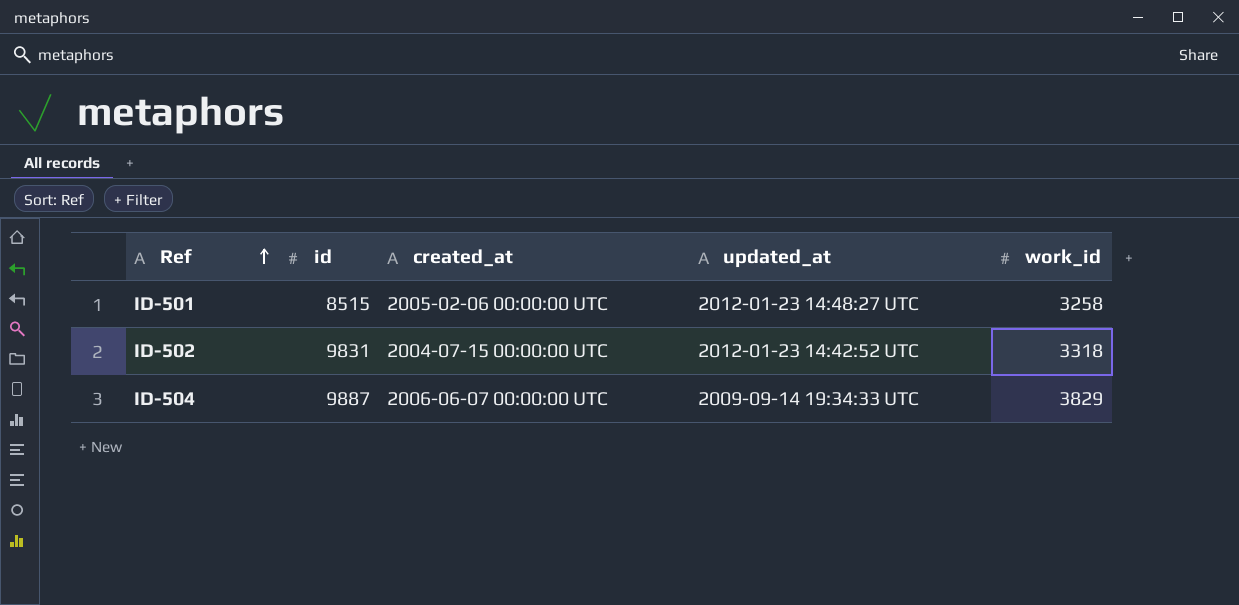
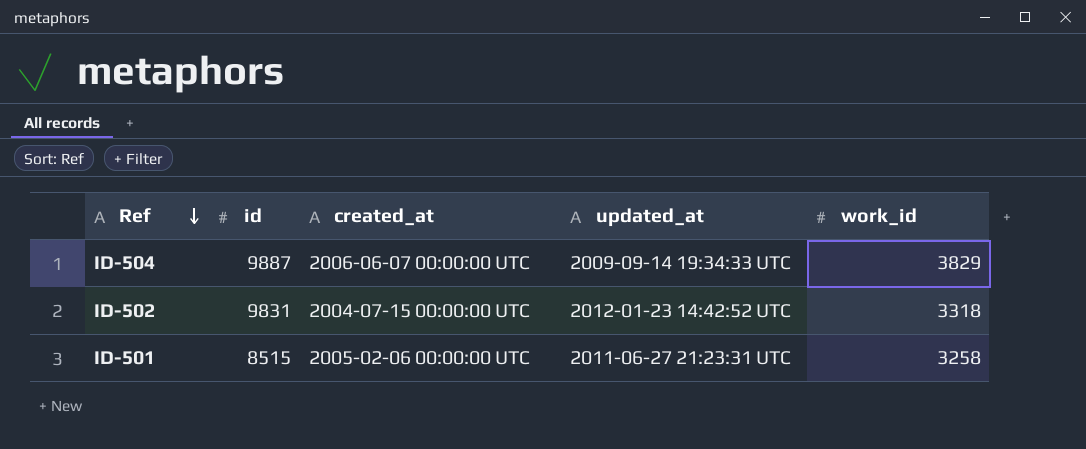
row order: Ref ascending -> Ref descending
ID-501 | updated_at: 2012-01-23 14:48:27 UTC -> 2011-06-27 21:23:31 UTC

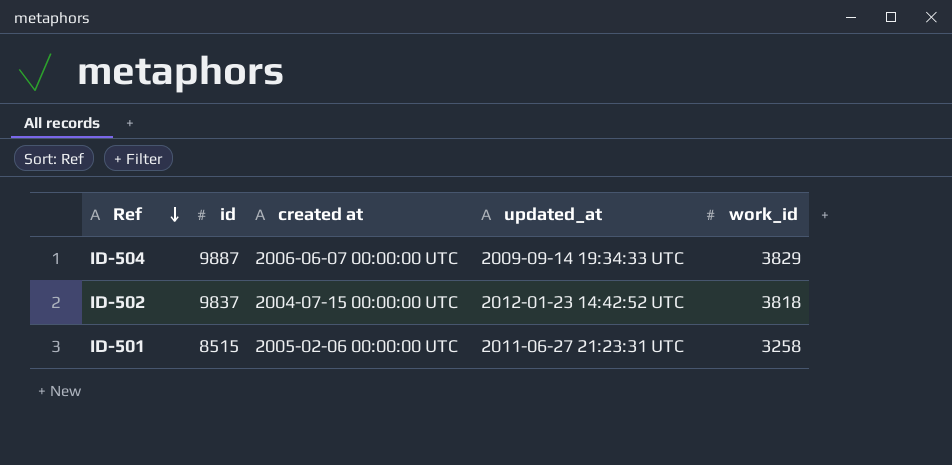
column name: created_at -> created at
ID-502 | id: 9831 -> 9837
ID-502 | work_id: 3318 -> 3818

